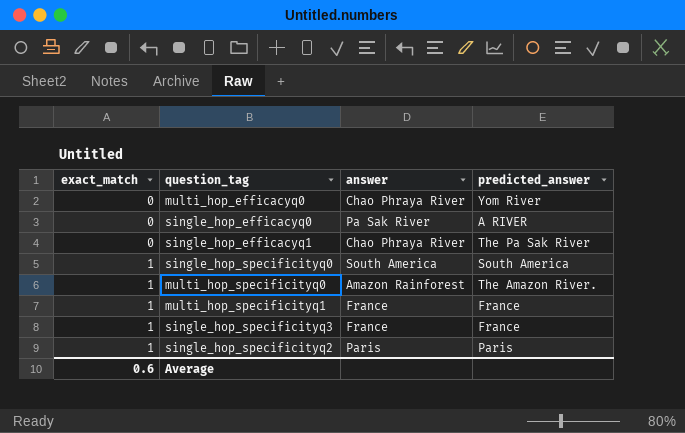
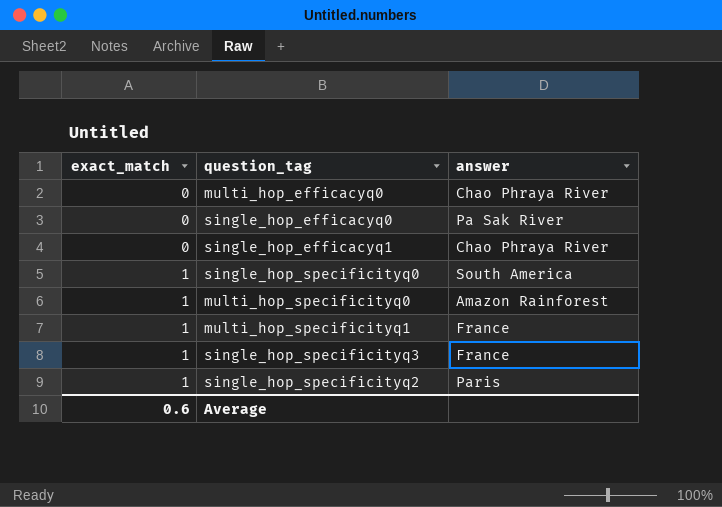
column predicted_answer | position: 4 -> none

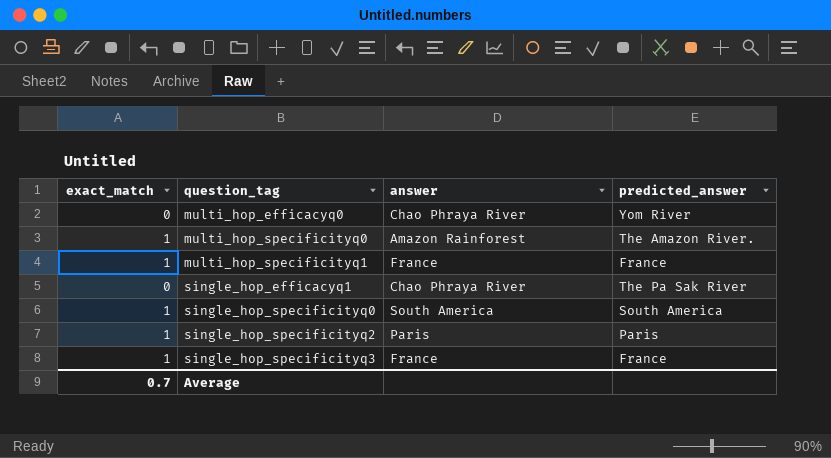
row order: exact_match ascending -> question_tag ascending
column predicted_answer | position: none -> 4
row single_hop_efficacyq0: 0 | Pa Sak River -> none
Average | exact_match: 0.6 -> 0.7

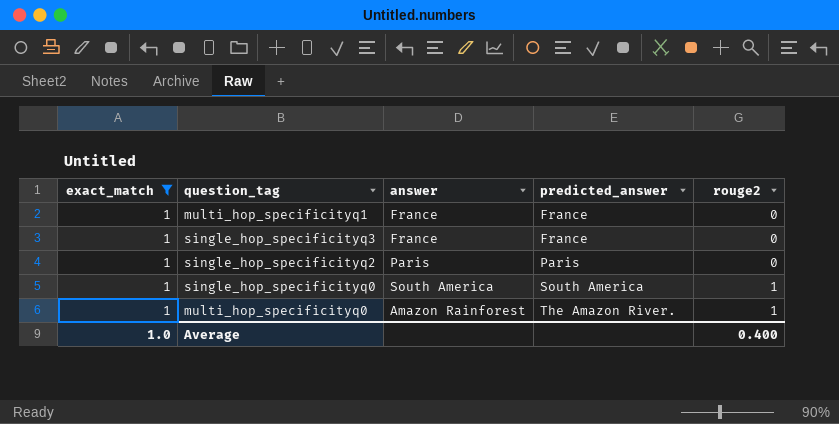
filter: none -> exact_match = 1
row order: question_tag ascending -> predicted_answer ascending
column rouge2 | position: none -> 5
Average | exact_match: 0.7 -> 1.0

